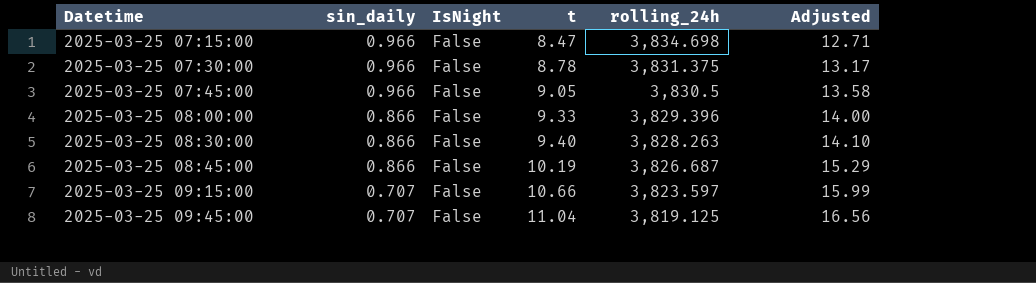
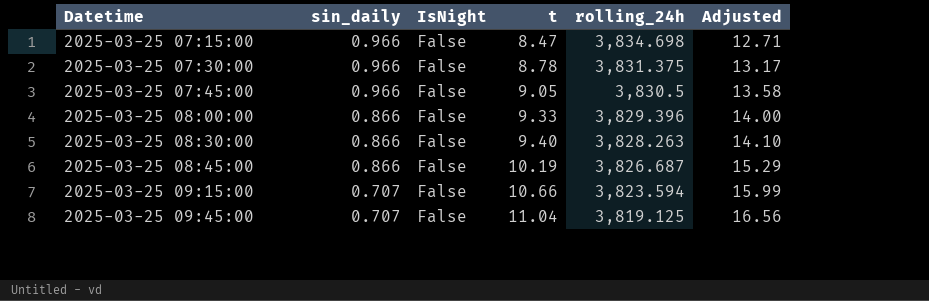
2025-03-25 09:15:00 | rolling_24h: 3,823.597 -> 3,823.594

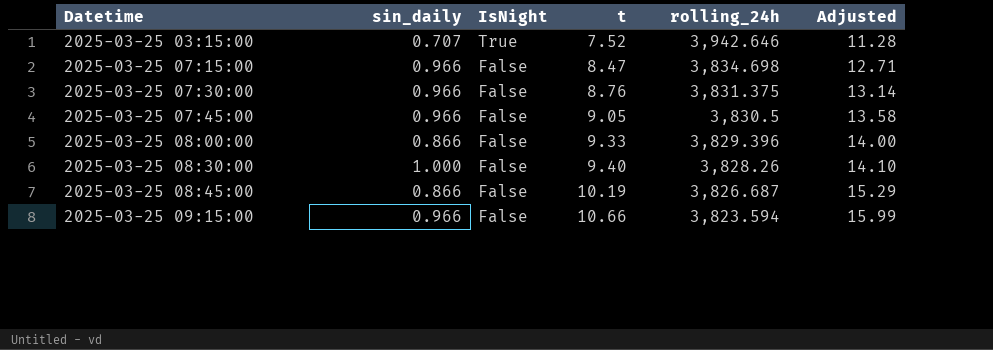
row 2025-03-25 09:45:00: 0.707 | False | 11.04 | 3,819.125 | 16.56 -> none
row 2025-03-25 03:15:00: none -> 0.707 | True | 7.52 | 3,942.646 | 11.28
2025-03-25 07:30:00 | t: 8.78 -> 8.76
2025-03-25 07:30:00 | Adjusted: 13.17 -> 13.14
2025-03-25 08:30:00 | sin_daily: 0.866 -> 1.000
2025-03-25 08:30:00 | rolling_24h: 3,828.263 -> 3,828.26
2025-03-25 09:15:00 | sin_daily: 0.707 -> 0.966

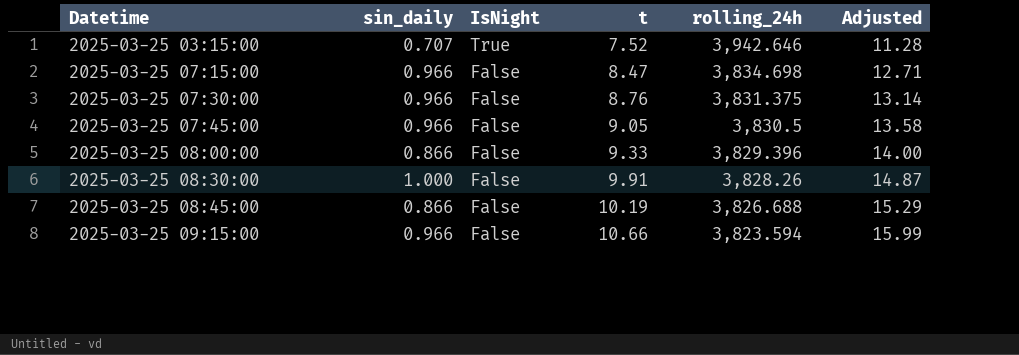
2025-03-25 08:30:00 | t: 9.40 -> 9.91
2025-03-25 08:30:00 | Adjusted: 14.10 -> 14.87
2025-03-25 08:45:00 | rolling_24h: 3,826.687 -> 3,826.688

